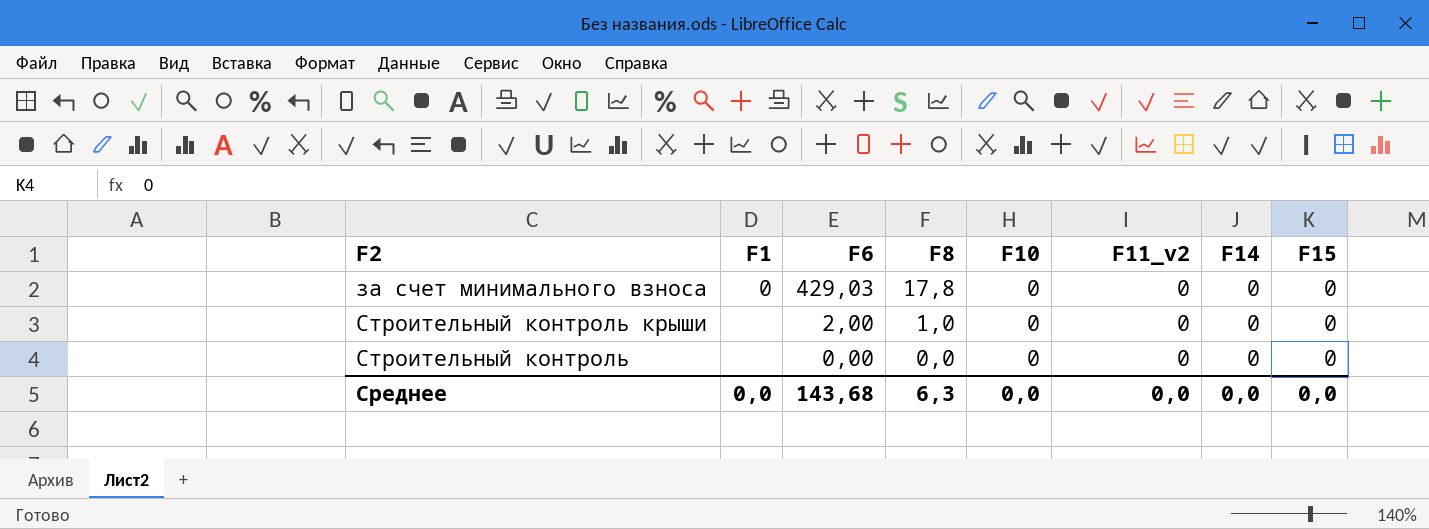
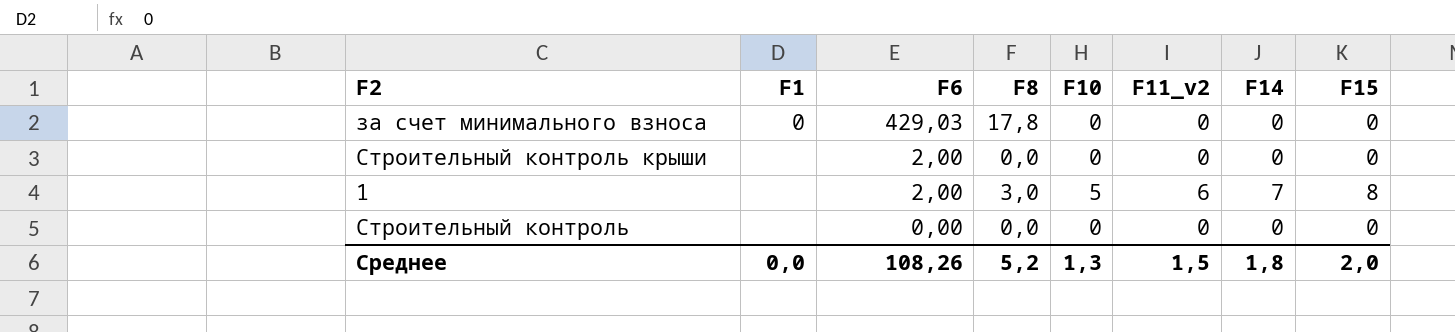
Строительный контроль крыши | F8: 1,0 -> 0,0
row 1: none -> none | 2,00 | 3,0 | 5 | 6 | 7 | 8
Среднее | F6: 143,68 -> 108,26
Среднее | F8: 6,3 -> 5,2
Среднее | F10: 0,0 -> 1,3
Среднее | F11_v2: 0,0 -> 1,5
Среднее | F14: 0,0 -> 1,8
Среднее | F15: 0,0 -> 2,0

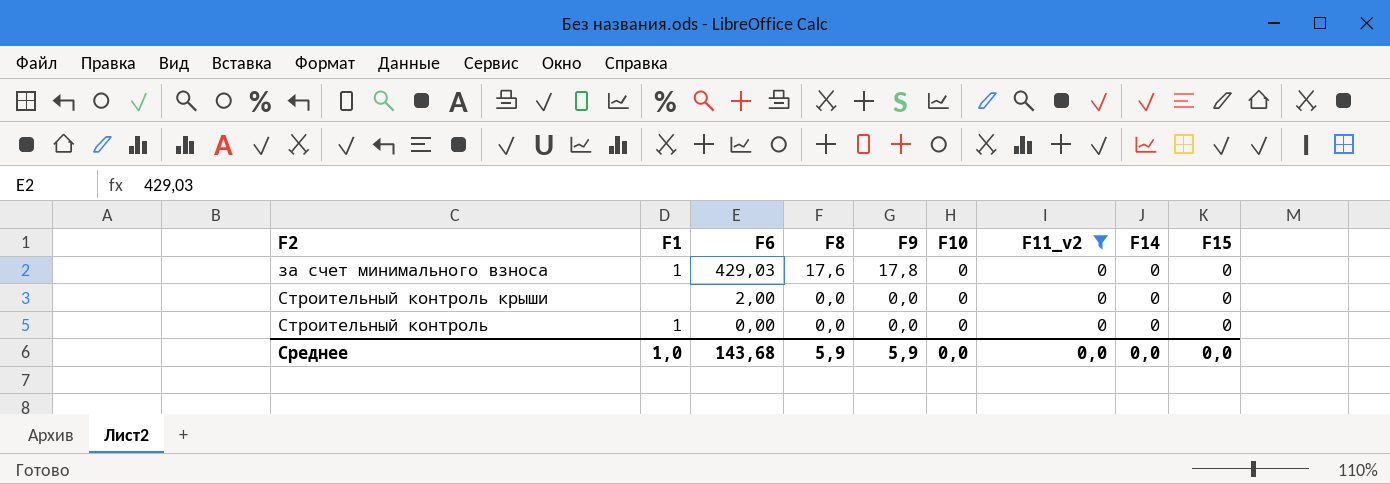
filter: none -> F11_v2 = 0
column F9 | position: none -> 5
за счет минимального взноса | F1: 0 -> 1
за счет минимального взноса | F8: 17,8 -> 17,6
Строительный контроль | F1: none -> 1
Среднее | F1: 0,0 -> 1,0
Среднее | F6: 108,26 -> 143,68
Среднее | F8: 5,2 -> 5,9
Среднее | F10: 1,3 -> 0,0
Среднее | F11_v2: 1,5 -> 0,0
Среднее | F14: 1,8 -> 0,0
Среднее | F15: 2,0 -> 0,0

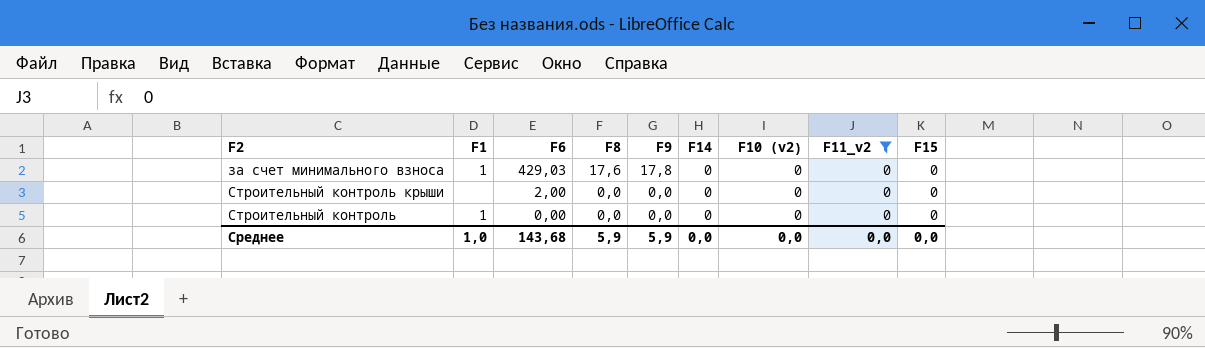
column F14 | position: 8 -> 6
column name: F10 -> F10 (v2)

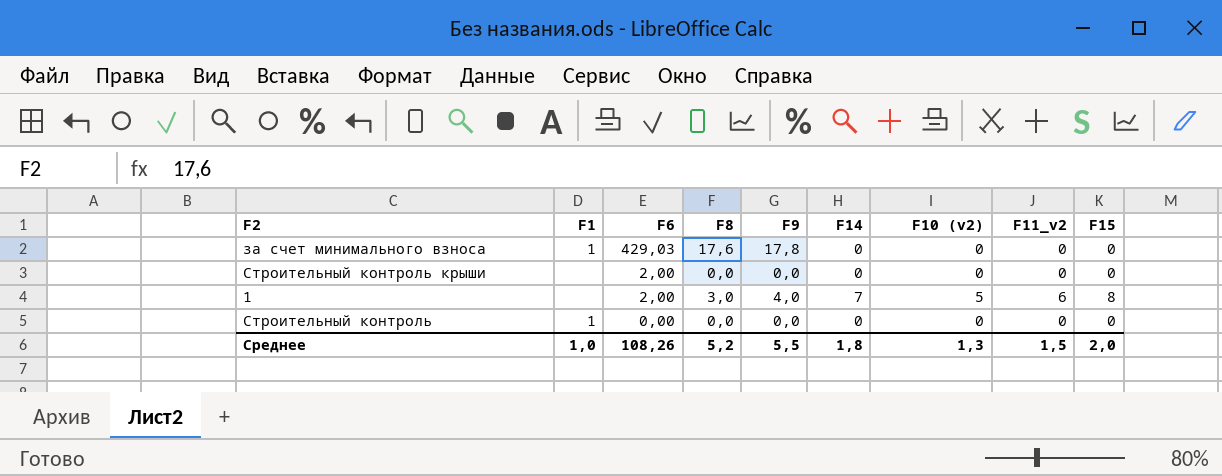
filter: F11_v2 = 0 -> none
Среднее | F6: 143,68 -> 108,26
Среднее | F8: 5,9 -> 5,2
Среднее | F9: 5,9 -> 5,5
Среднее | F14: 0,0 -> 1,8
Среднее | F10 (v2): 0,0 -> 1,3
Среднее | F11_v2: 0,0 -> 1,5
Среднее | F15: 0,0 -> 2,0

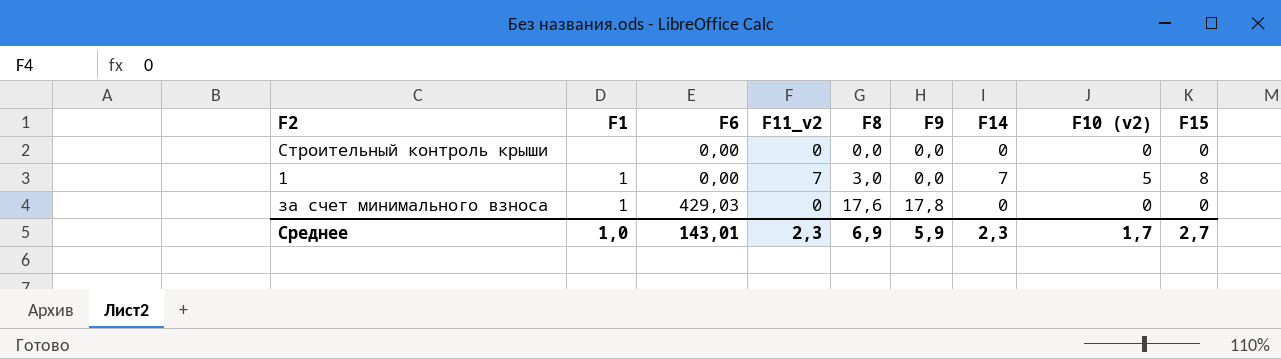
row order: F6 descending -> F6 ascending
column F11_v2 | position: 8 -> 4
row Строительный контроль: 1 | 0,00 | 0,0 | 0,0 | 0 | 0 | 0 | 0 -> none
Строительный контроль крыши | F6: 2,00 -> 0,00
1 | F1: none -> 1
1 | F6: 2,00 -> 0,00
1 | F11_v2: 6 -> 7
1 | F9: 4,0 -> 0,0
Среднее | F6: 108,26 -> 143,01
Среднее | F11_v2: 1,5 -> 2,3
Среднее | F8: 5,2 -> 6,9
Среднее | F9: 5,5 -> 5,9
Среднее | F14: 1,8 -> 2,3
Среднее | F10 (v2): 1,3 -> 1,7
Среднее | F15: 2,0 -> 2,7

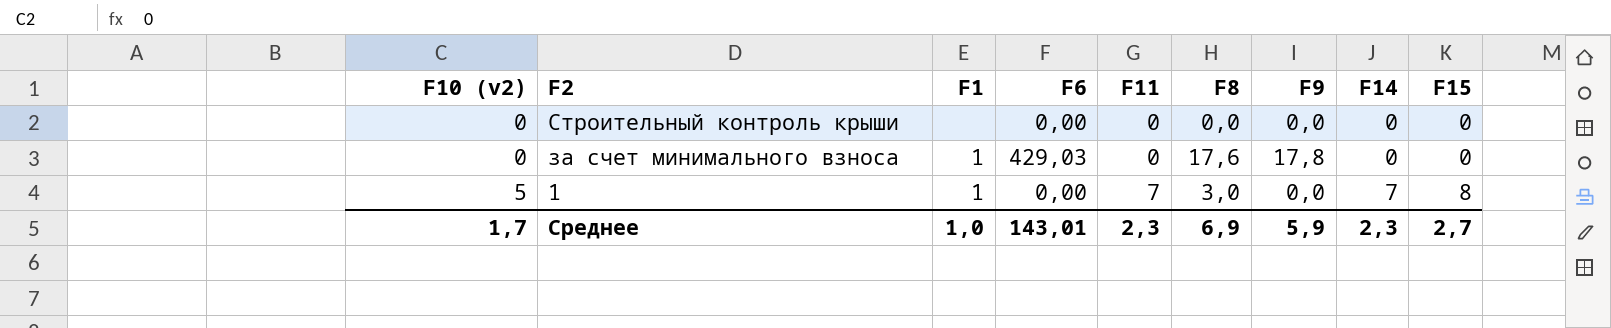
row order: F6 ascending -> F10 (v2) ascending
column F10 (v2) | position: 8 -> 1
column name: F11_v2 -> F11

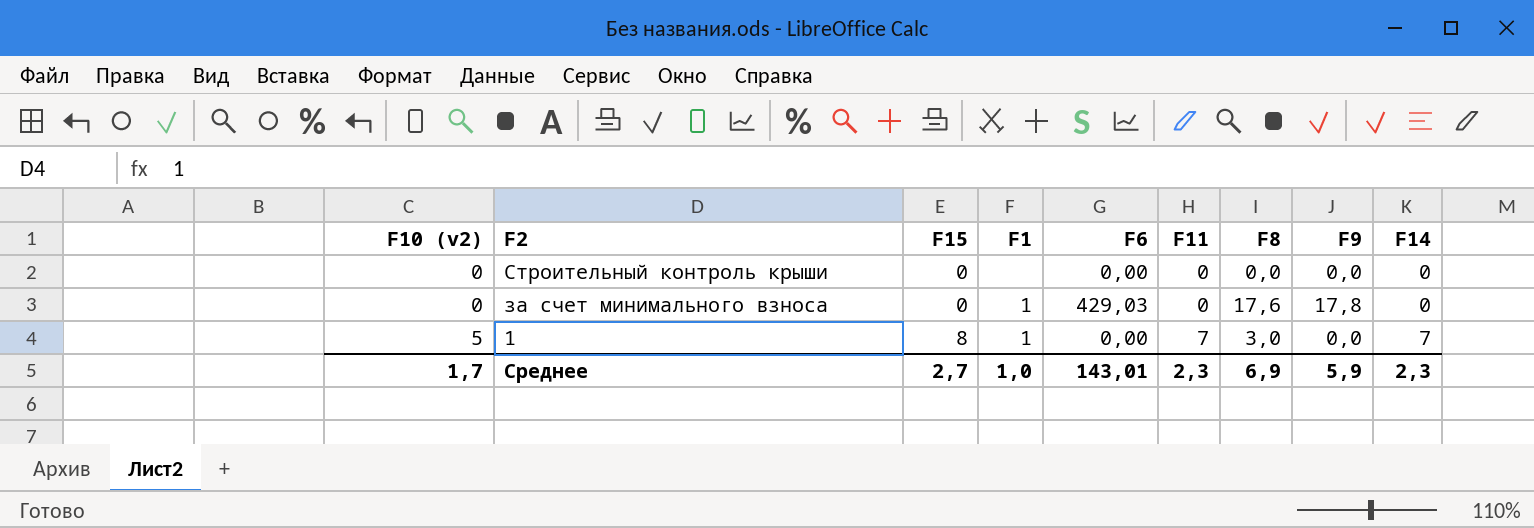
column F15 | position: 9 -> 3

